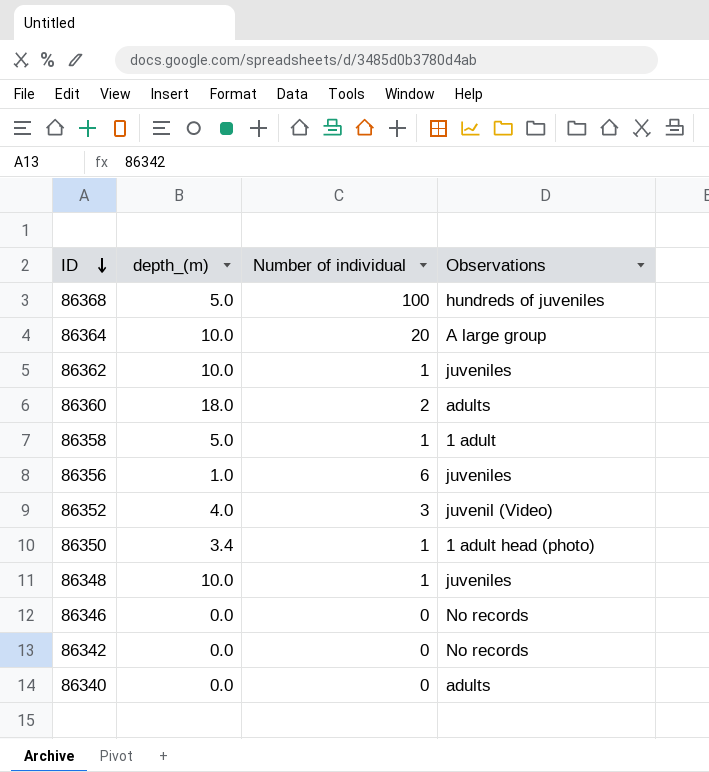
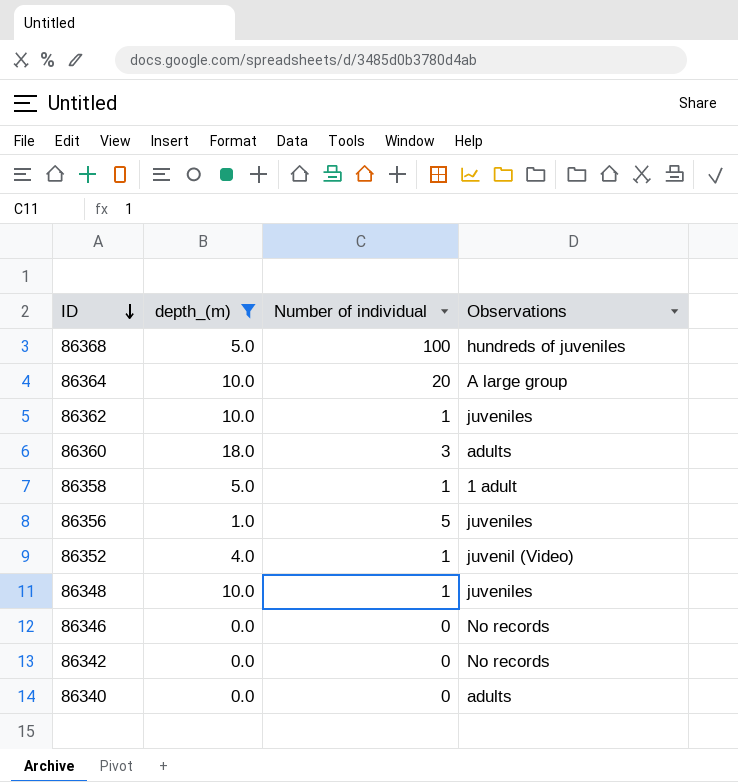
filter: none -> depth_(m) != 3.4
86360 | Number of individual: 2 -> 3
86356 | Number of individual: 6 -> 5
86352 | Number of individual: 3 -> 1

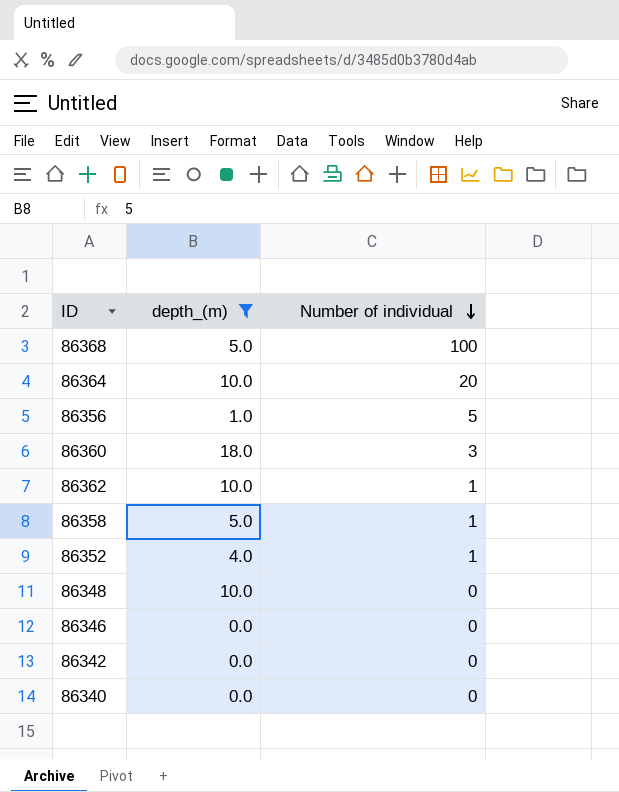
row order: ID descending -> Number of individual descending
column Observations | position: 4 -> none
86348 | Number of individual: 1 -> 0

